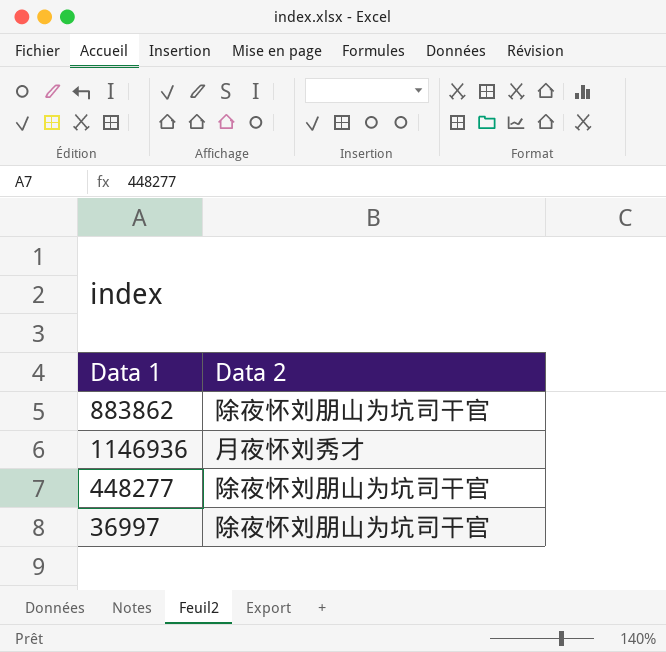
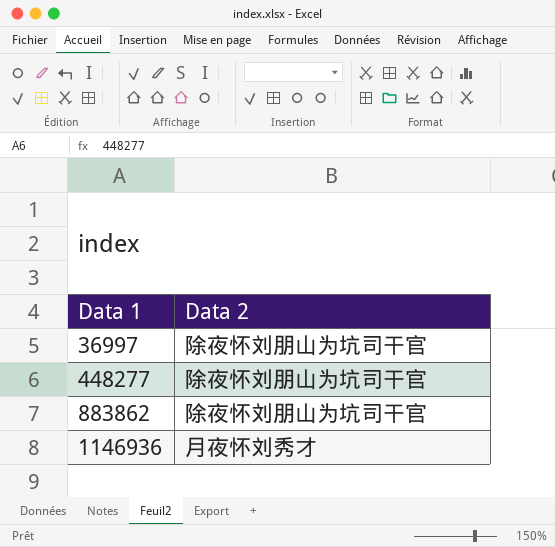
row order: none -> Data 1 ascending

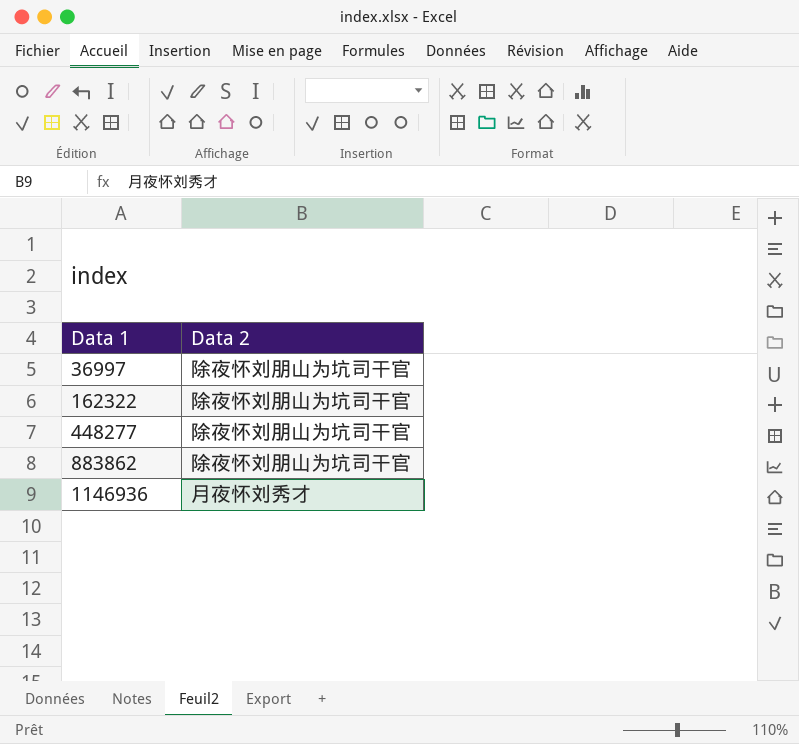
row 162322: none -> 除夜怀刘朋山为坑司干官

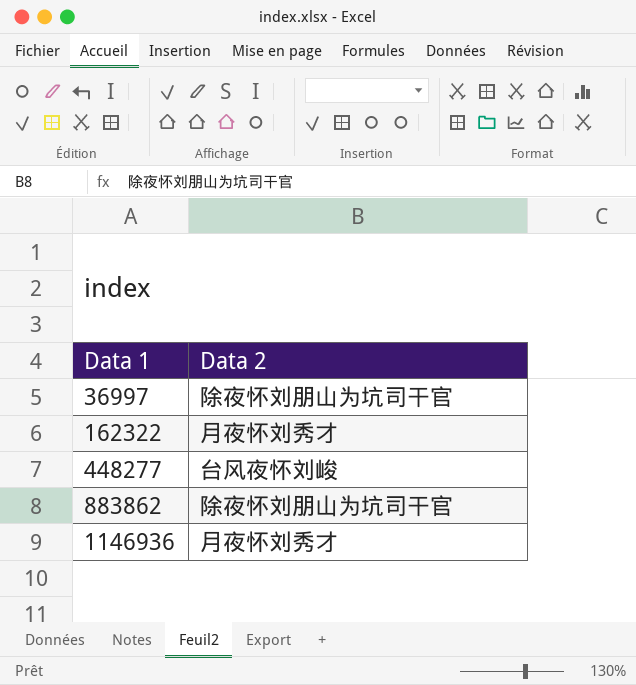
162322 | Data 2: 除夜怀刘朋山为坑司干官 -> 月夜怀刘秀才
448277 | Data 2: 除夜怀刘朋山为坑司干官 -> 台风夜怀刘峻

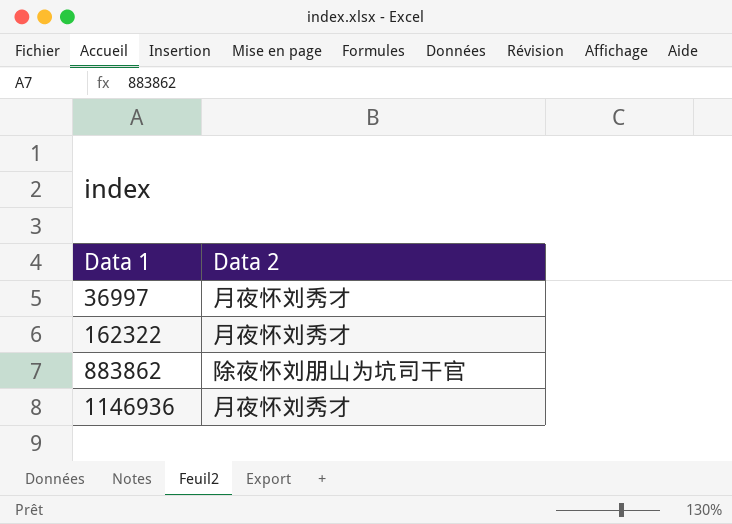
row 448277: 台风夜怀刘峻 -> none
36997 | Data 2: 除夜怀刘朋山为坑司干官 -> 月夜怀刘秀才

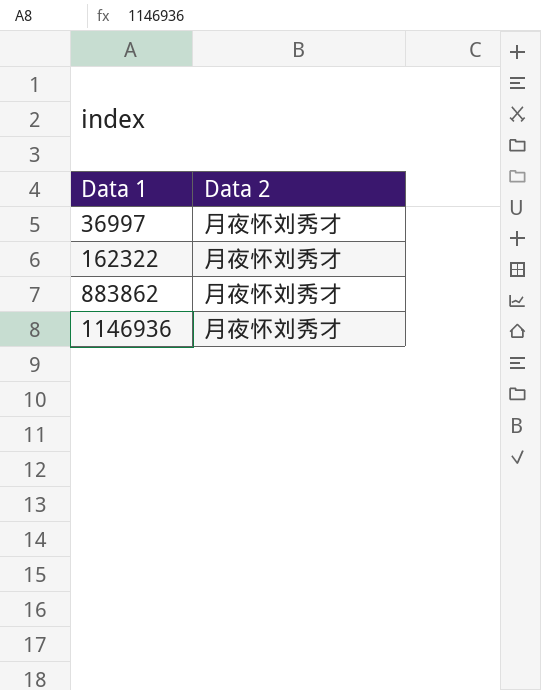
883862 | Data 2: 除夜怀刘朋山为坑司干官 -> 月夜怀刘秀才

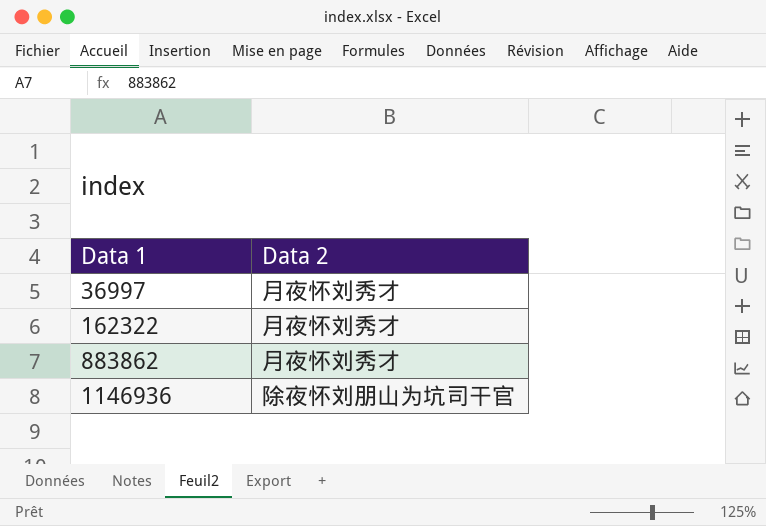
1146936 | Data 2: 月夜怀刘秀才 -> 除夜怀刘朋山为坑司干官

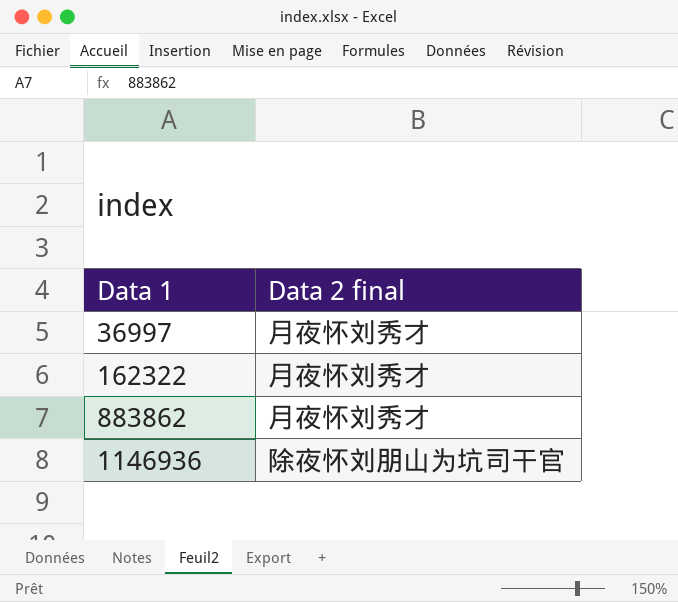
column name: Data 2 -> Data 2 final

